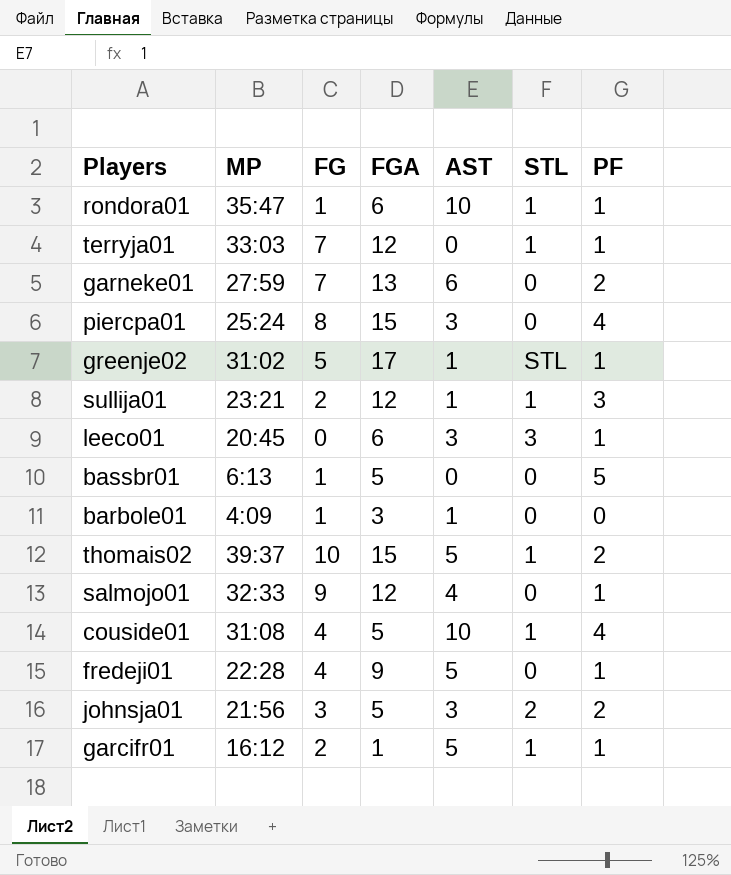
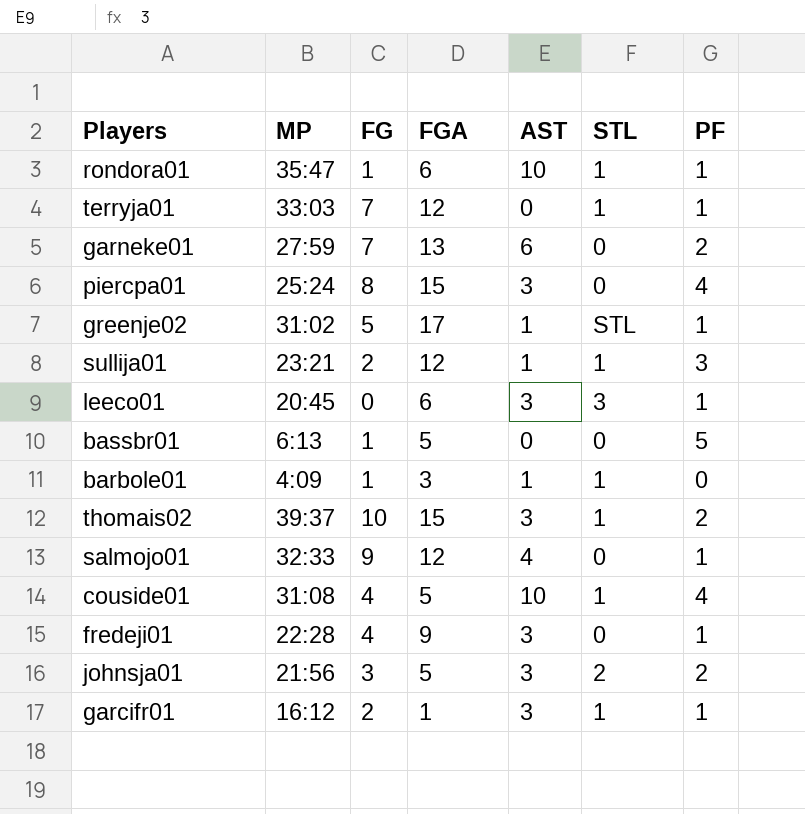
barbole01 | STL: 0 -> 1
thomais02 | AST: 5 -> 3
fredeji01 | AST: 5 -> 3
garcifr01 | AST: 5 -> 3

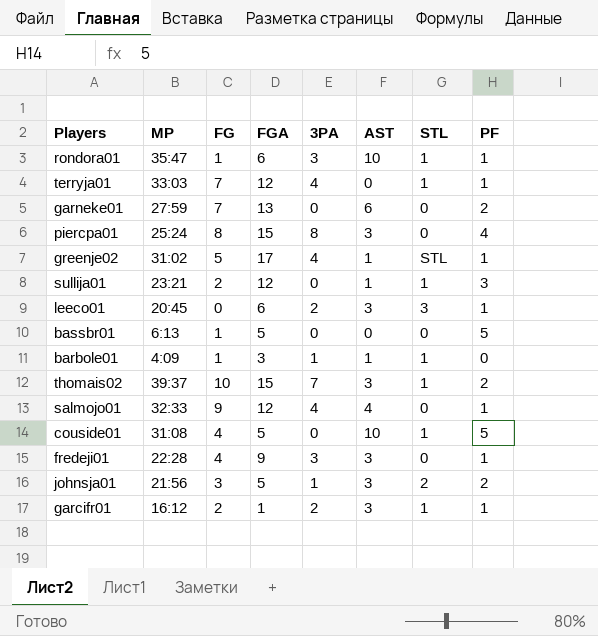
column 3PA | position: none -> 5
couside01 | PF: 4 -> 5

